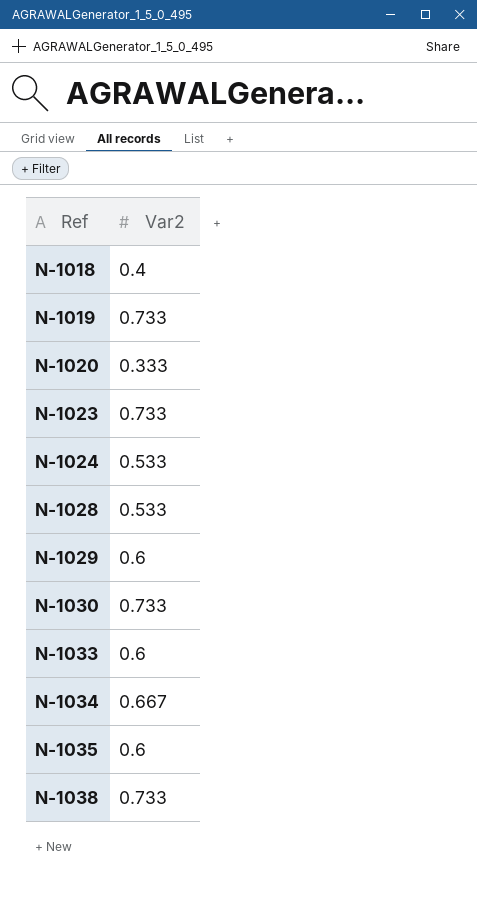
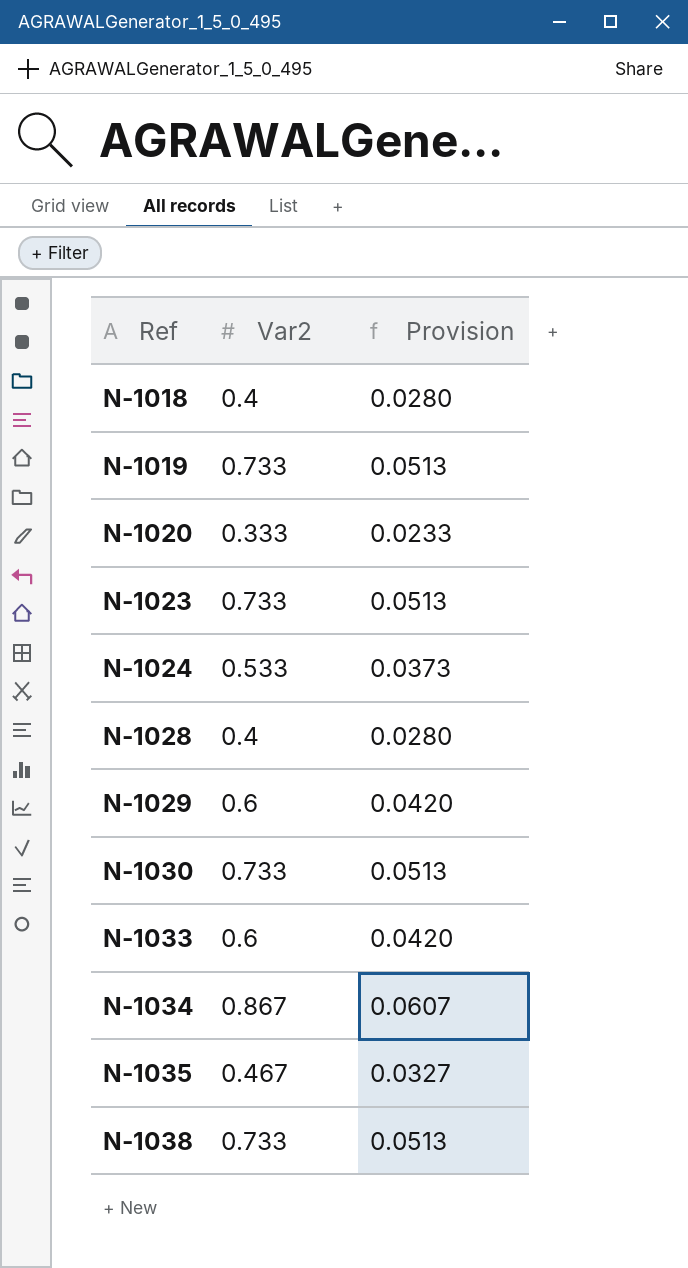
column Provision | formula: none -> [Var2] * 0.07
N-1028 | Var2: 0.533 -> 0.4
N-1034 | Var2: 0.667 -> 0.867
N-1035 | Var2: 0.6 -> 0.467

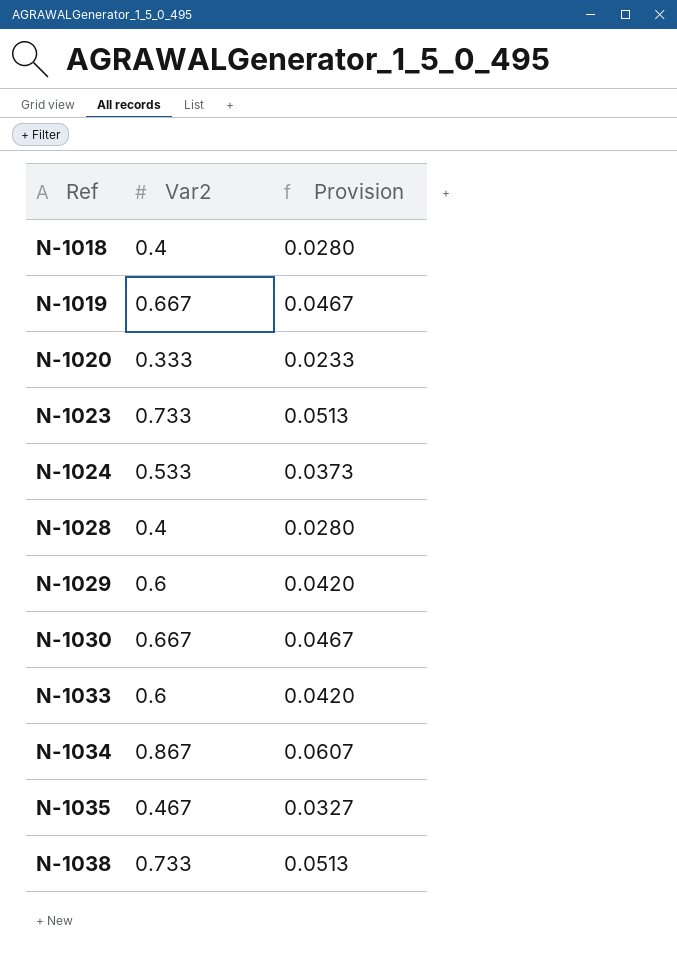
N-1019 | Var2: 0.733 -> 0.667
N-1019 | Provision: 0.0513 -> 0.0467
N-1030 | Var2: 0.733 -> 0.667
N-1030 | Provision: 0.0513 -> 0.0467

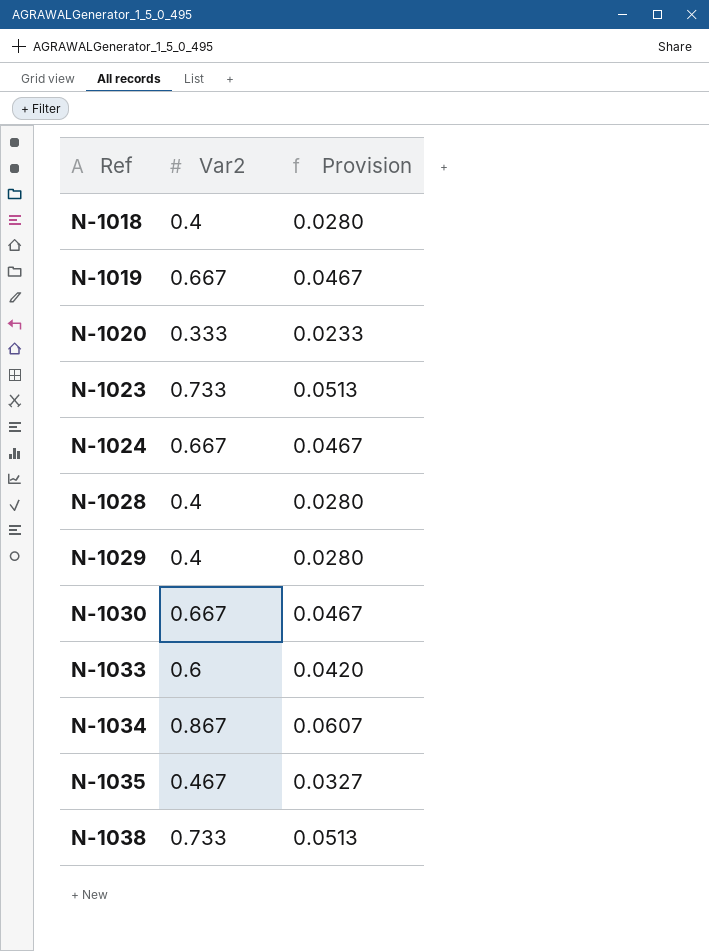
N-1024 | Var2: 0.533 -> 0.667
N-1024 | Provision: 0.0373 -> 0.0467
N-1029 | Var2: 0.6 -> 0.4
N-1029 | Provision: 0.0420 -> 0.0280

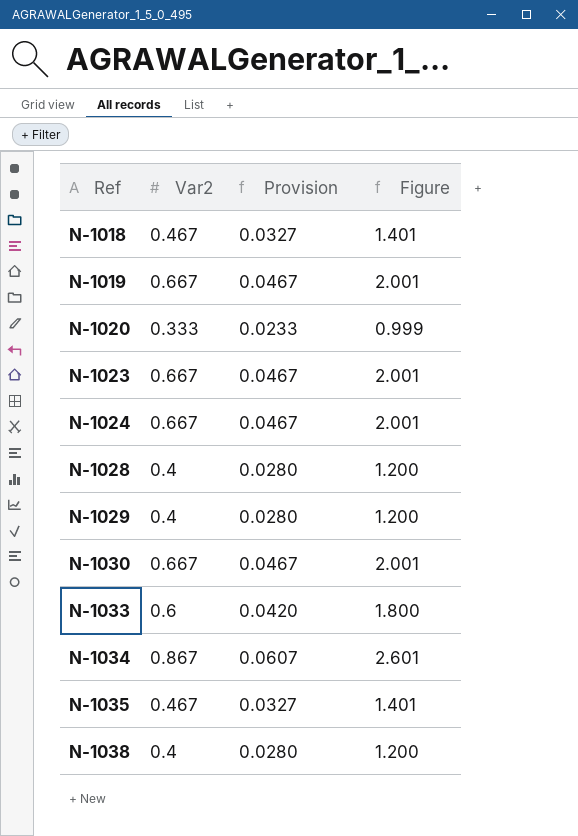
column Figure | formula: none -> [Var2] * 3
N-1018 | Var2: 0.4 -> 0.467
N-1018 | Provision: 0.0280 -> 0.0327
N-1023 | Var2: 0.733 -> 0.667
N-1023 | Provision: 0.0513 -> 0.0467
N-1038 | Var2: 0.733 -> 0.4
N-1038 | Provision: 0.0513 -> 0.0280

